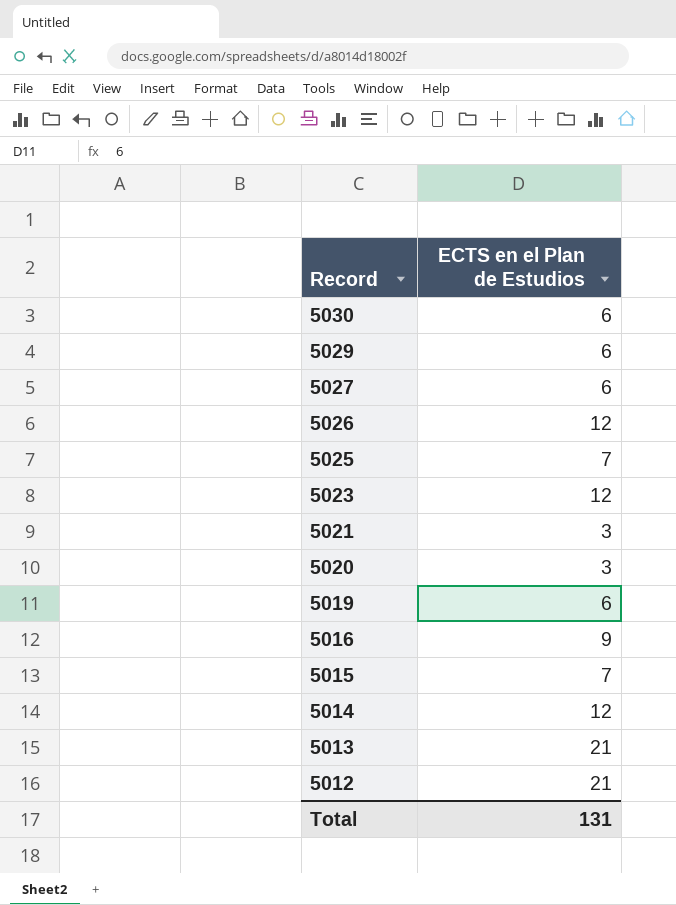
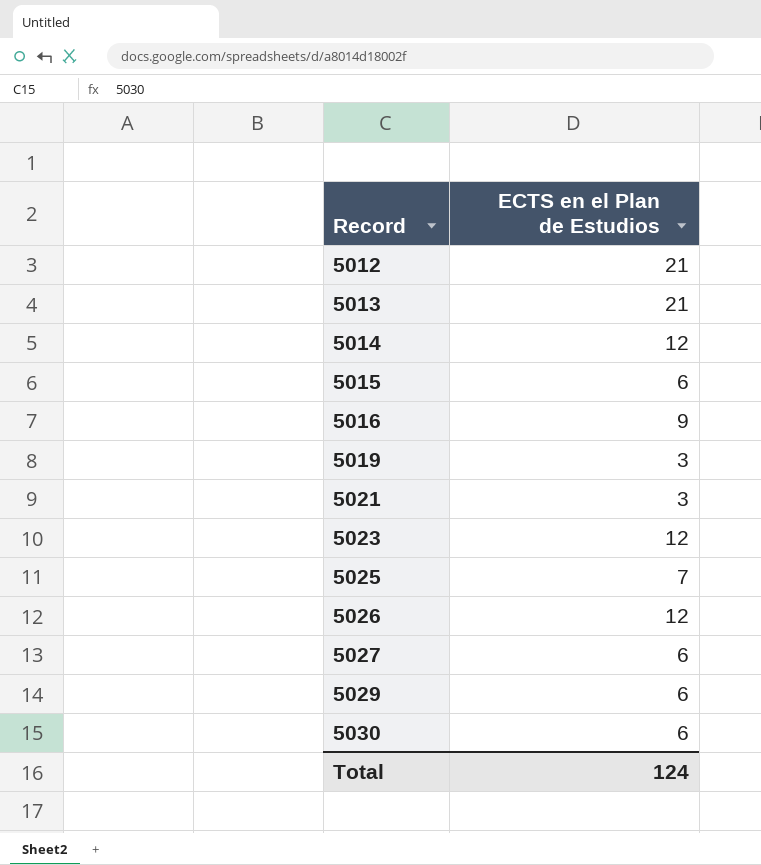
row order: Record descending -> Record ascending
row 5020: 3 -> none
5015 | ECTS en el Plan de Estudios: 7 -> 6
5019 | ECTS en el Plan de Estudios: 6 -> 3
Total | ECTS en el Plan de Estudios: 131 -> 124

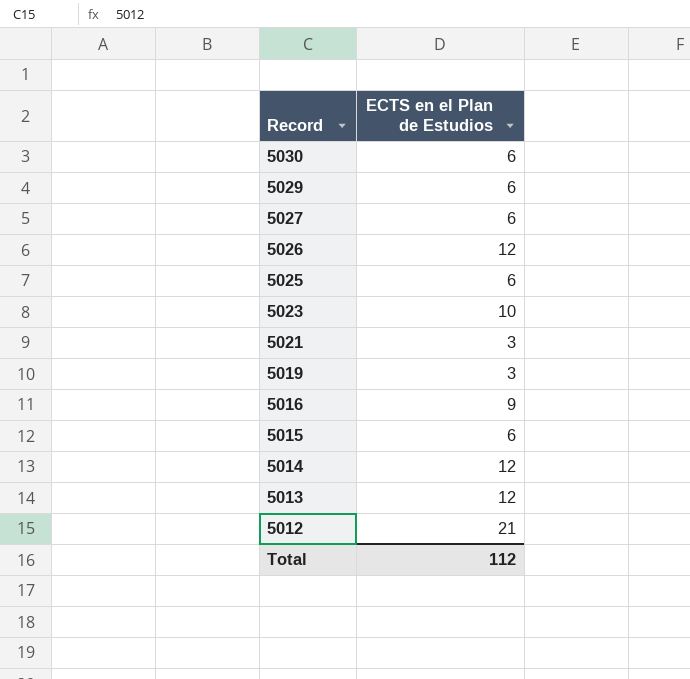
row order: Record ascending -> Record descending
5025 | ECTS en el Plan de Estudios: 7 -> 6
5023 | ECTS en el Plan de Estudios: 12 -> 10
5013 | ECTS en el Plan de Estudios: 21 -> 12
Total | ECTS en el Plan de Estudios: 124 -> 112

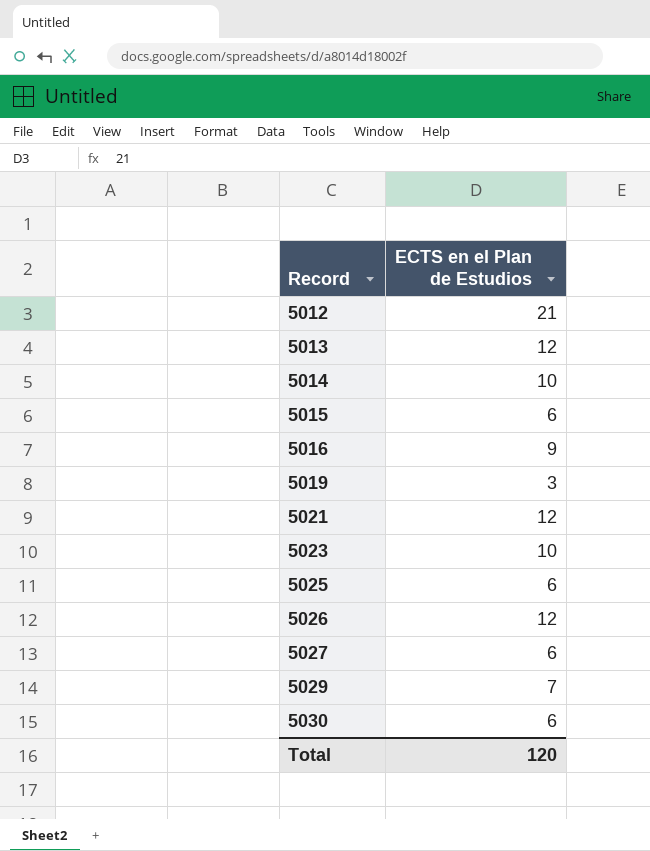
row order: Record descending -> Record ascending
5014 | ECTS en el Plan de Estudios: 12 -> 10
5021 | ECTS en el Plan de Estudios: 3 -> 12
5029 | ECTS en el Plan de Estudios: 6 -> 7
Total | ECTS en el Plan de Estudios: 112 -> 120

